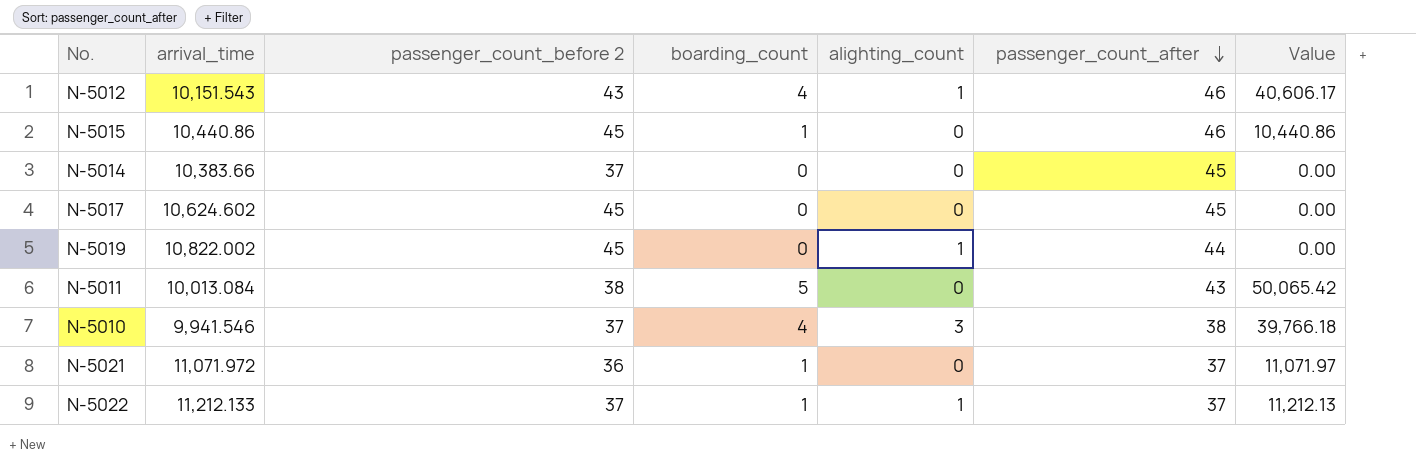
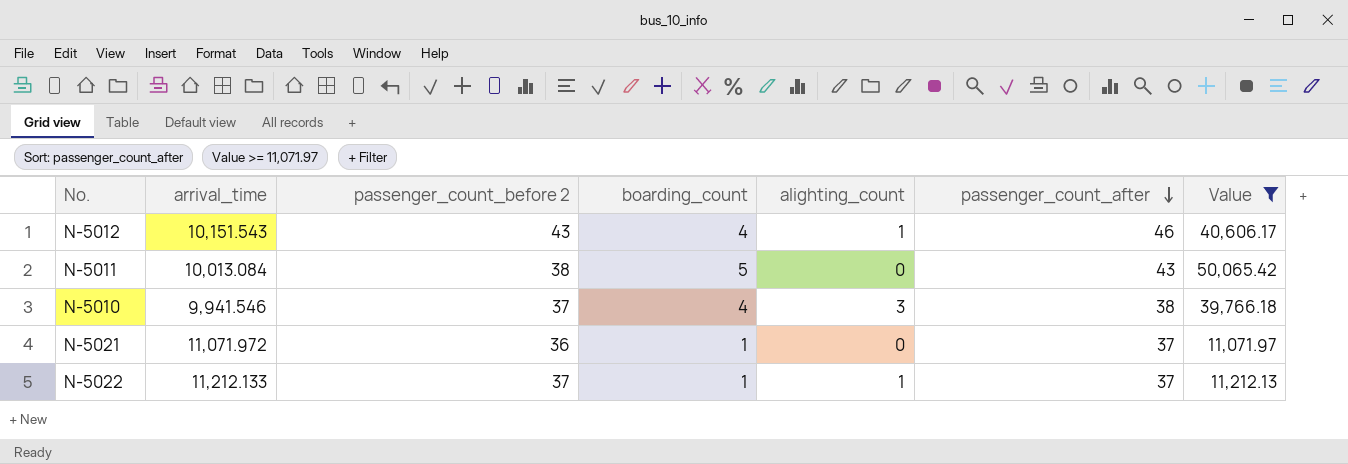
filter: none -> Value >= 11,071.97

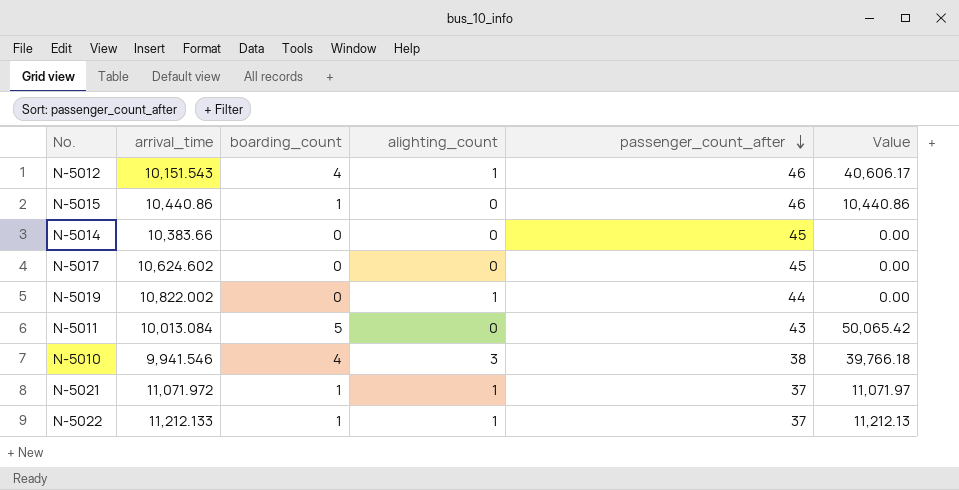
filter: Value >= 11,071.97 -> none
column passenger_count_before 2 | position: 3 -> none
N-5021 | alighting_count: 0 -> 1

